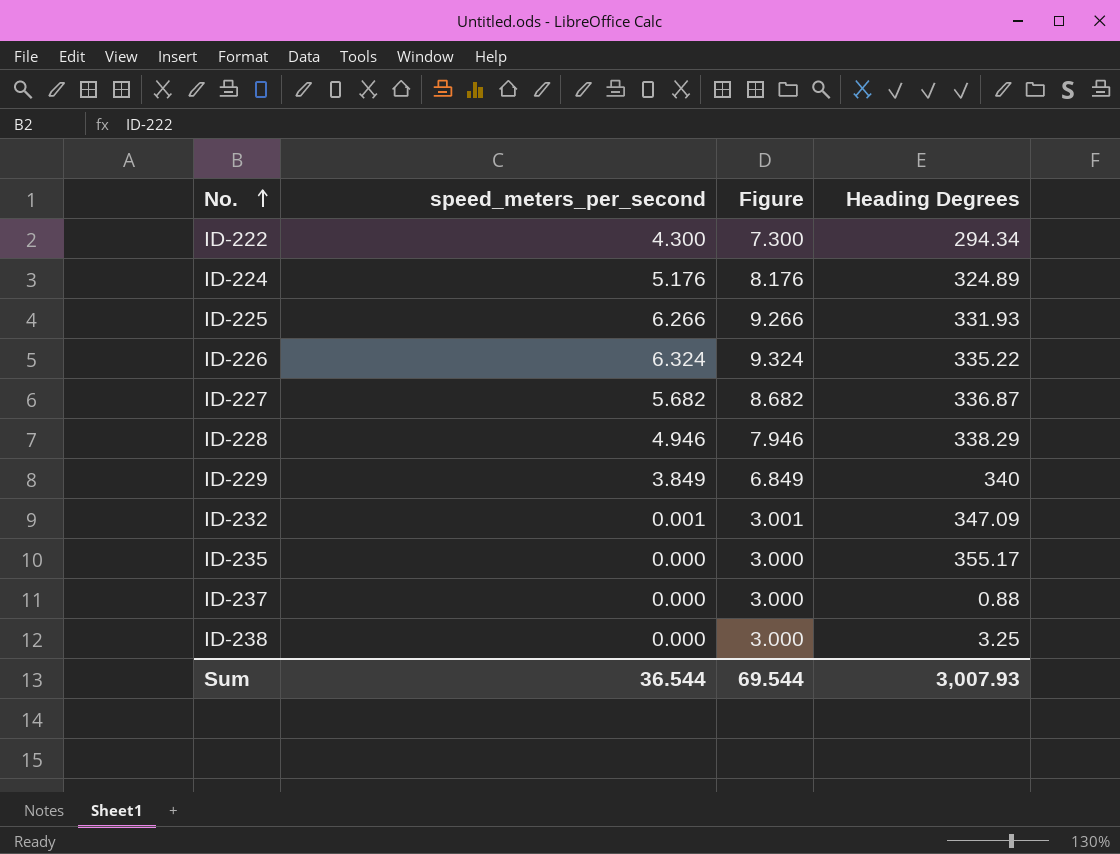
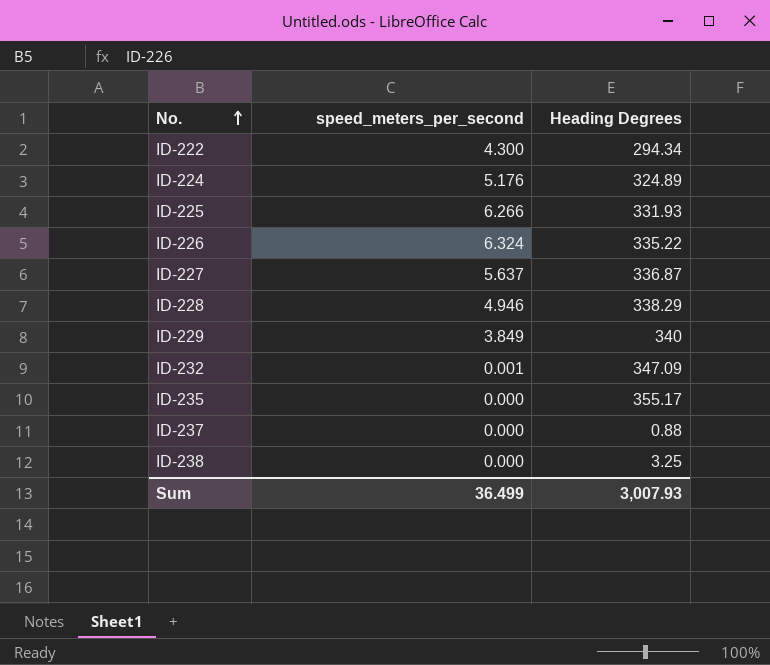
column Figure | formula: [speed_meters_per_second] + 3 -> none
ID-227 | speed_meters_per_second: 5.682 -> 5.637
Sum | speed_meters_per_second: 36.544 -> 36.499

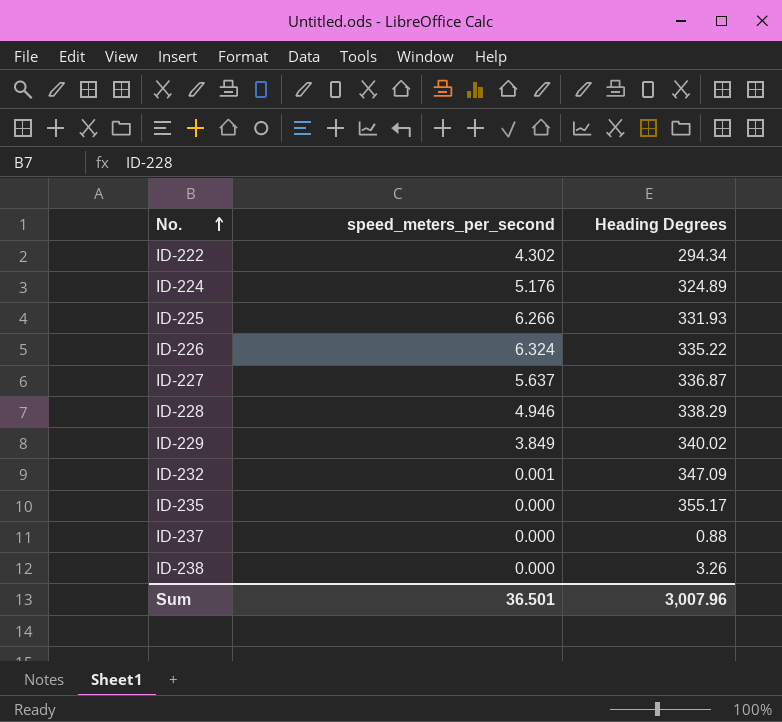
ID-222 | speed_meters_per_second: 4.300 -> 4.302
ID-229 | Heading Degrees: 340 -> 340.02
ID-238 | Heading Degrees: 3.25 -> 3.26
Sum | speed_meters_per_second: 36.499 -> 36.501
Sum | Heading Degrees: 3,007.93 -> 3,007.96

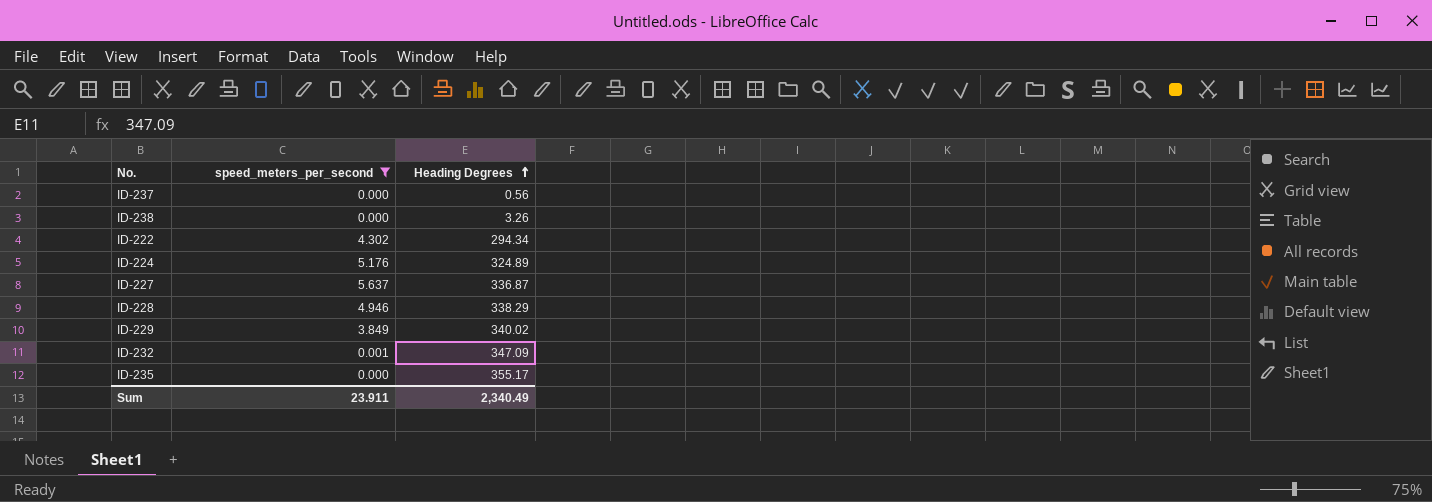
filter: none -> speed_meters_per_second <= 5.637
row order: No. ascending -> Heading Degrees ascending
ID-237 | Heading Degrees: 0.88 -> 0.56
Sum | speed_meters_per_second: 36.501 -> 23.911
Sum | Heading Degrees: 3,007.96 -> 2,340.49

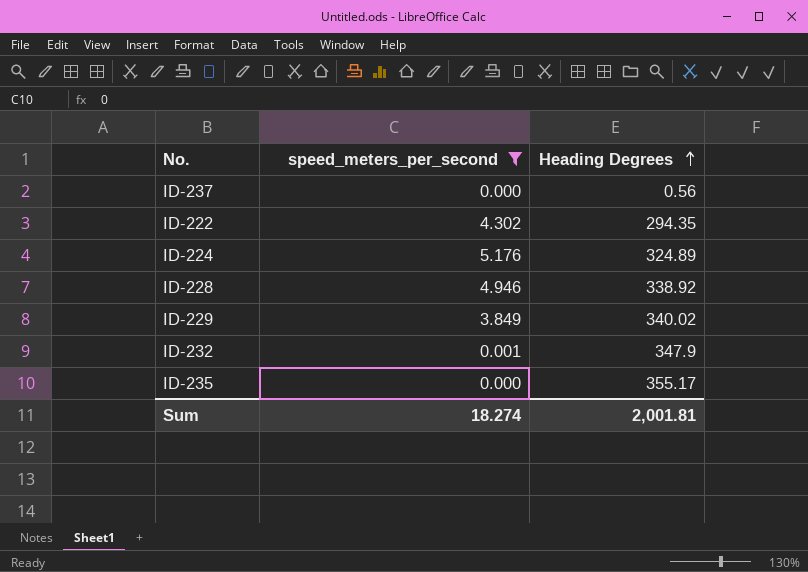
row ID-238: 0.000 | 3.26 -> none
row ID-227: 5.637 | 336.87 -> none
ID-222 | Heading Degrees: 294.34 -> 294.35
ID-228 | Heading Degrees: 338.29 -> 338.92
ID-232 | Heading Degrees: 347.09 -> 347.9
Sum | speed_meters_per_second: 23.911 -> 18.274
Sum | Heading Degrees: 2,340.49 -> 2,001.81

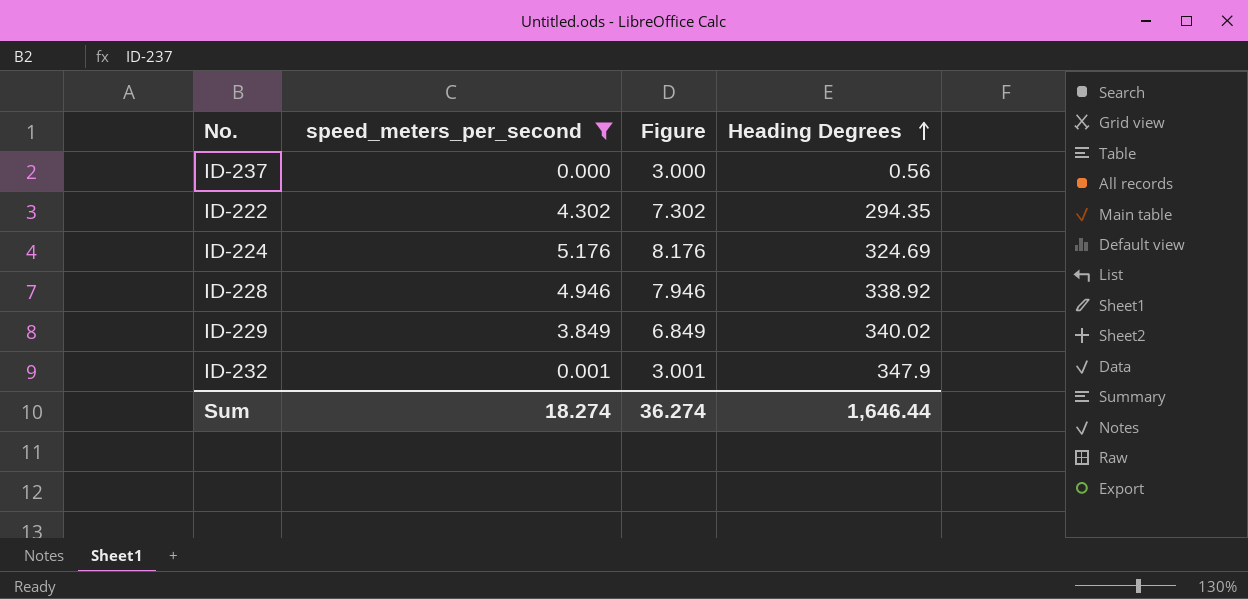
column Figure | formula: none -> [speed_meters_per_second] + 3
row ID-235: 0.000 | 355.17 -> none
ID-224 | Heading Degrees: 324.89 -> 324.69
Sum | Heading Degrees: 2,001.81 -> 1,646.44

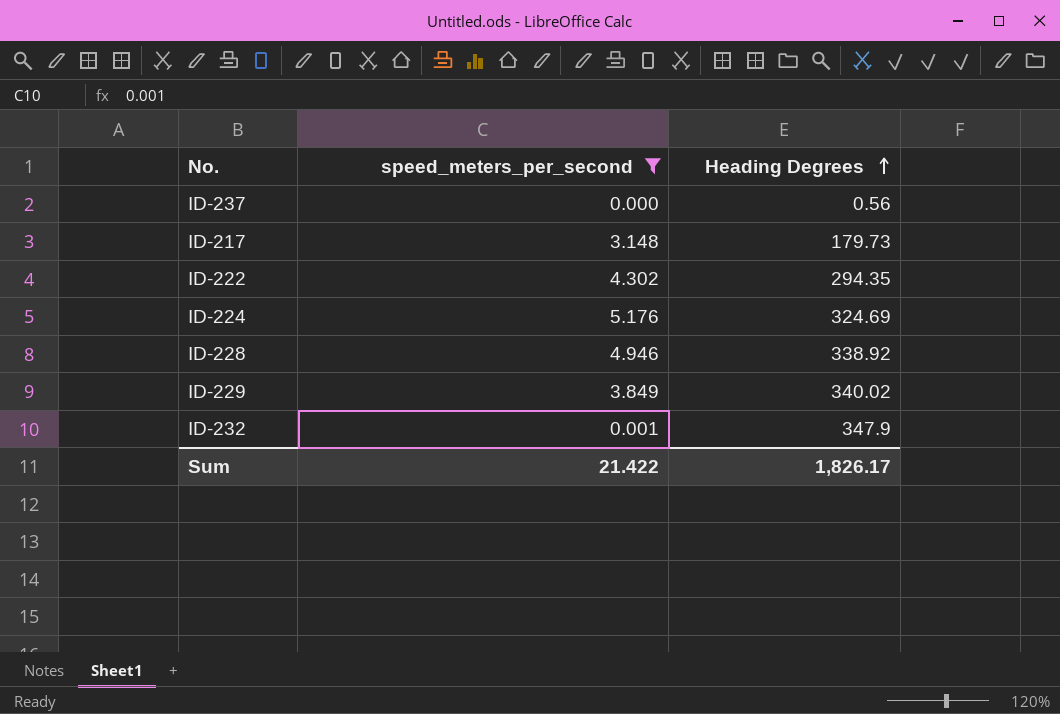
column Figure | formula: [speed_meters_per_second] + 3 -> none
row ID-217: none -> 3.148 | 179.73
Sum | speed_meters_per_second: 18.274 -> 21.422
Sum | Heading Degrees: 1,646.44 -> 1,826.17

